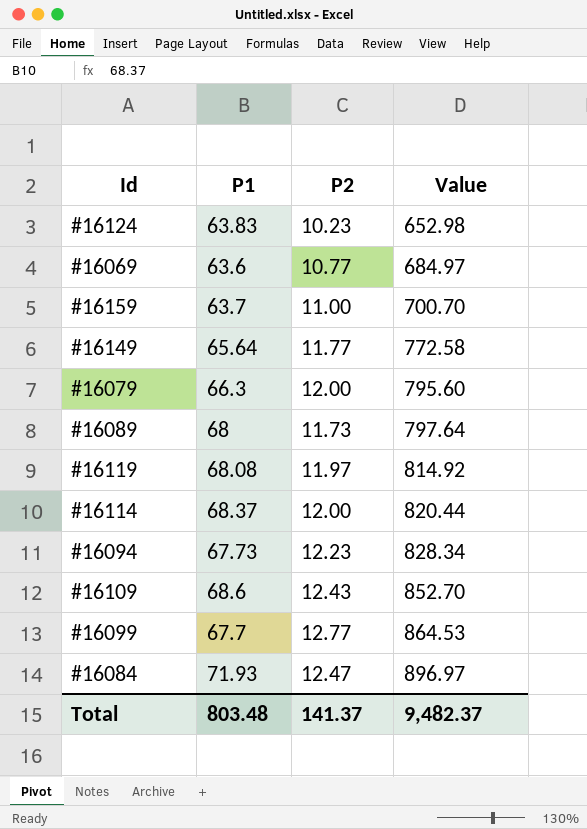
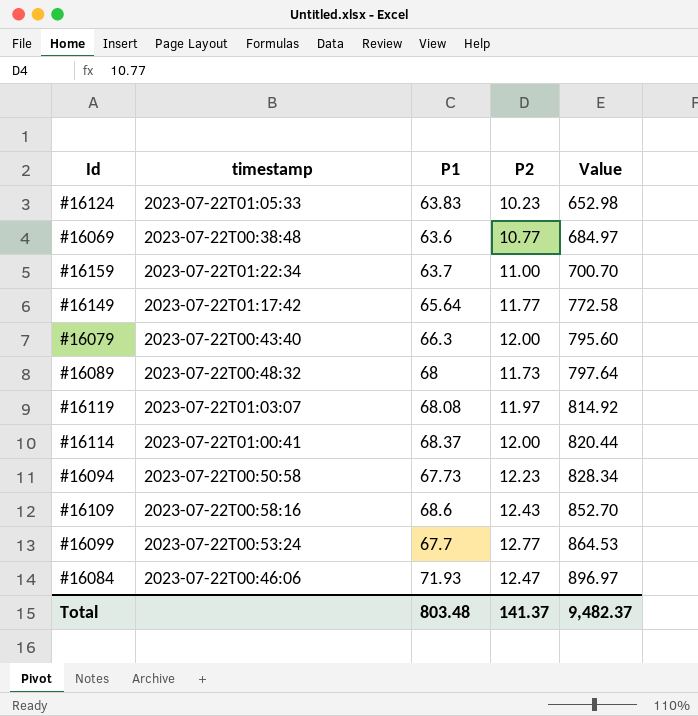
column timestamp | position: none -> 2

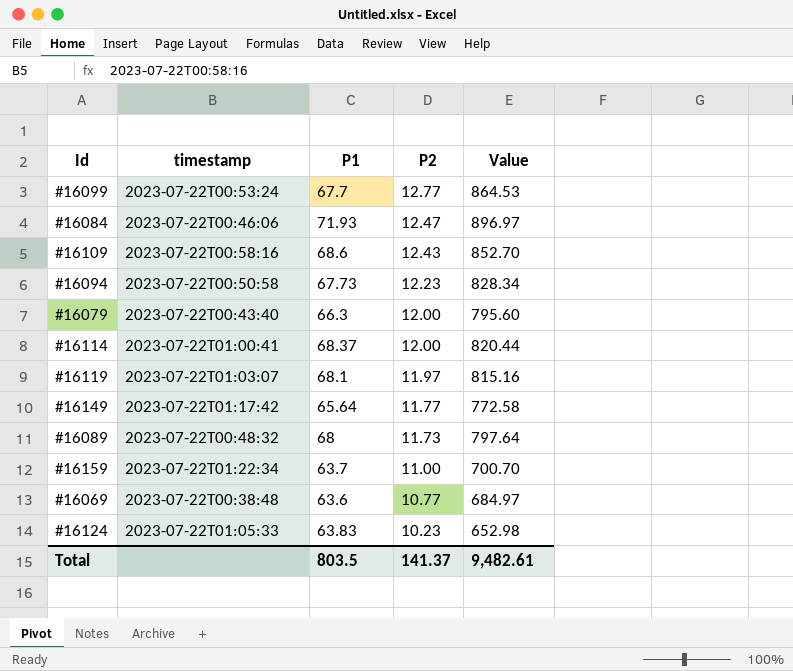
row order: Value ascending -> P2 descending
#16119 | P1: 68.08 -> 68.1
#16119 | Value: 814.92 -> 815.16
Total | P1: 803.48 -> 803.5
Total | Value: 9,482.37 -> 9,482.61

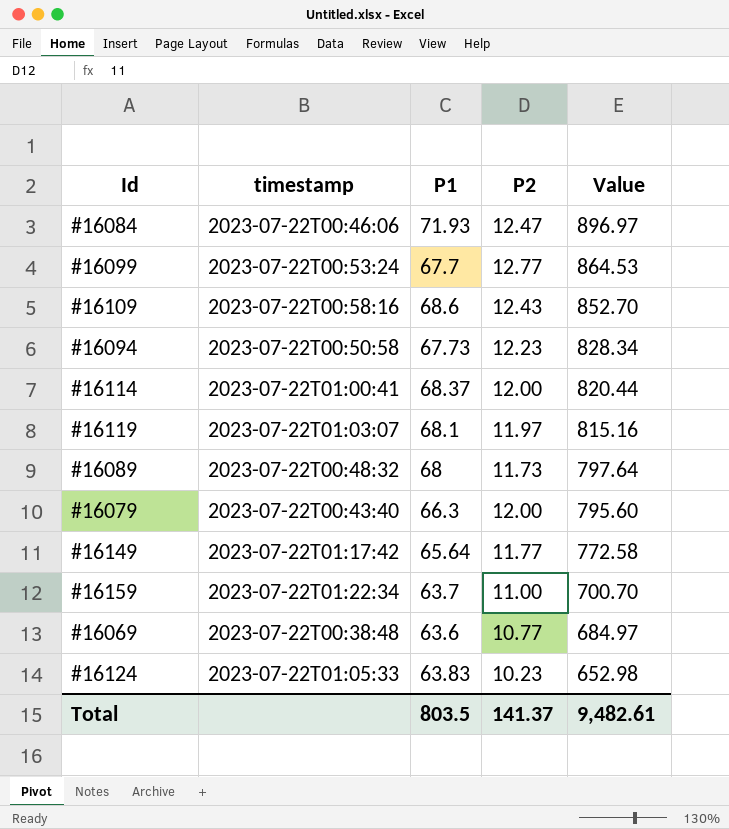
row order: P2 descending -> Value descending

